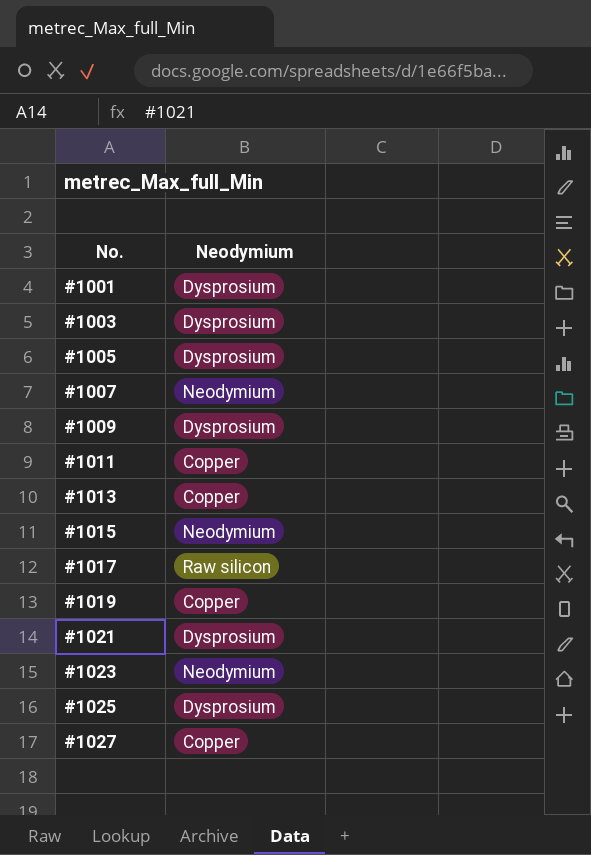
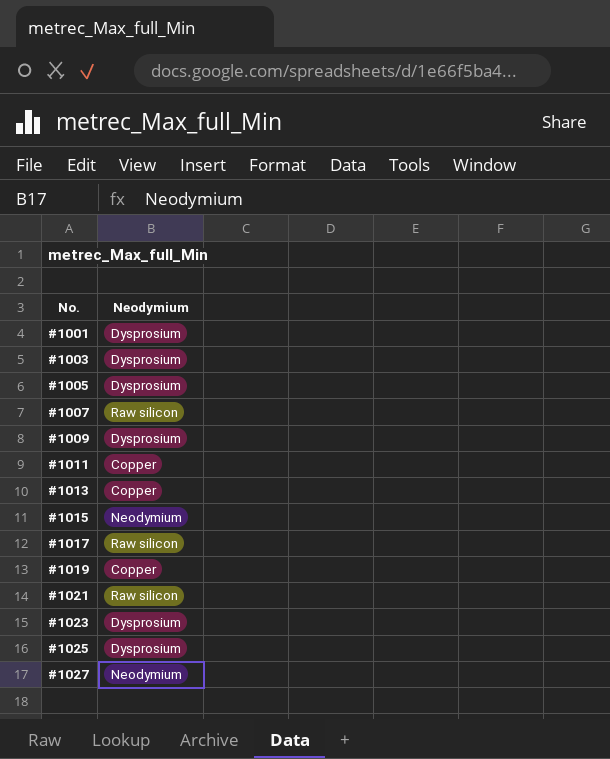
#1007 | Neodymium: Neodymium -> Raw silicon
#1021 | Neodymium: Dysprosium -> Raw silicon
#1023 | Neodymium: Neodymium -> Dysprosium
#1027 | Neodymium: Copper -> Neodymium

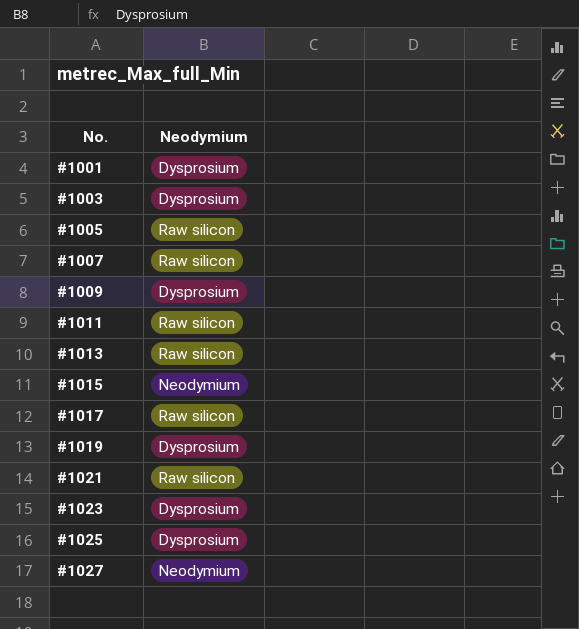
#1005 | Neodymium: Dysprosium -> Raw silicon
#1011 | Neodymium: Copper -> Raw silicon
#1013 | Neodymium: Copper -> Raw silicon
#1019 | Neodymium: Copper -> Dysprosium

